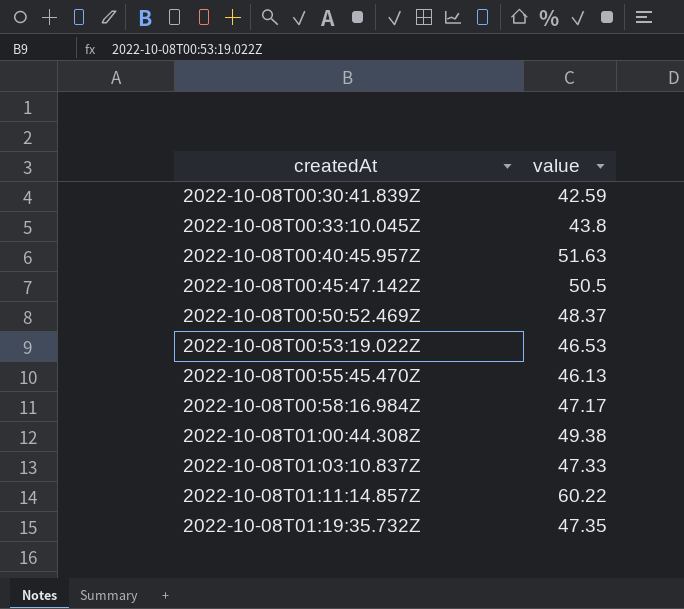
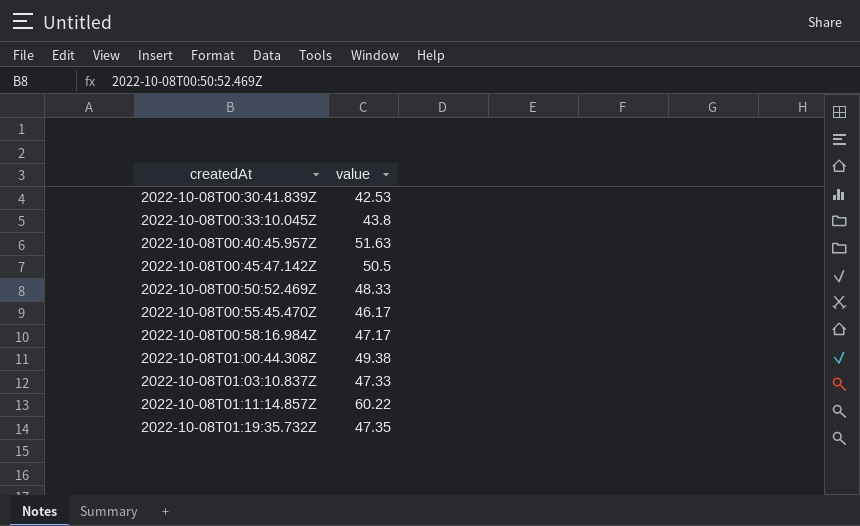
row 2022-10-08T00:53:19.022Z: 46.53 -> none
2022-10-08T00:30:41.839Z | value: 42.59 -> 42.53
2022-10-08T00:50:52.469Z | value: 48.37 -> 48.33
2022-10-08T00:55:45.470Z | value: 46.13 -> 46.17

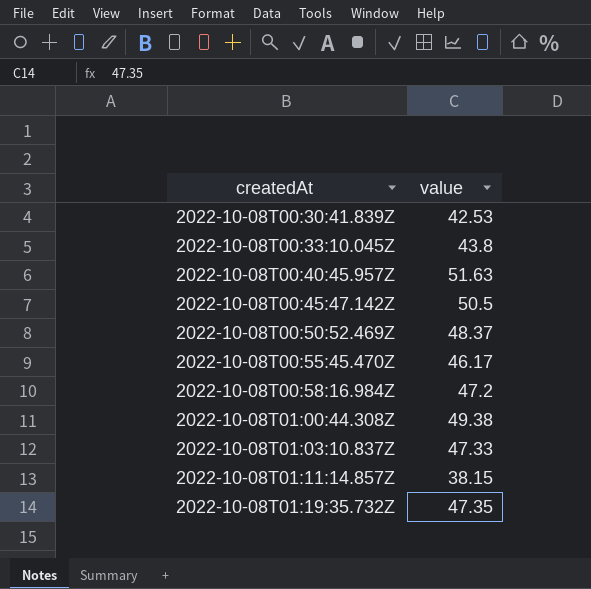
2022-10-08T00:50:52.469Z | value: 48.33 -> 48.37
2022-10-08T00:58:16.984Z | value: 47.17 -> 47.2
2022-10-08T01:11:14.857Z | value: 60.22 -> 38.15

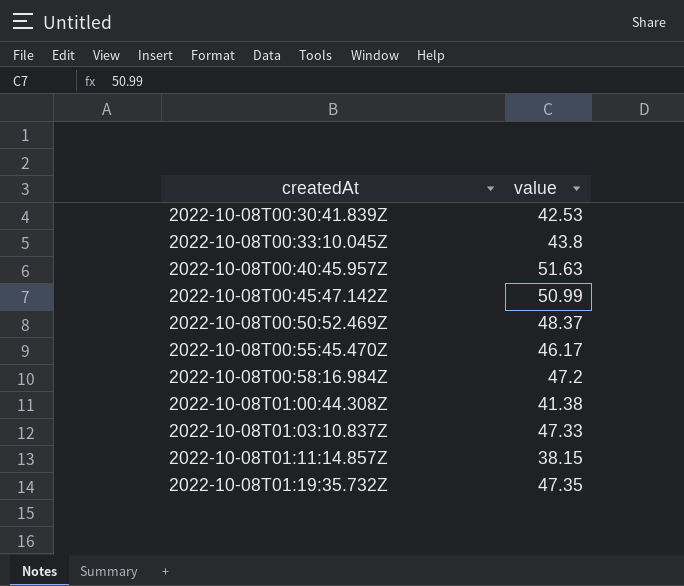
2022-10-08T00:45:47.142Z | value: 50.5 -> 50.99
2022-10-08T01:00:44.308Z | value: 49.38 -> 41.38

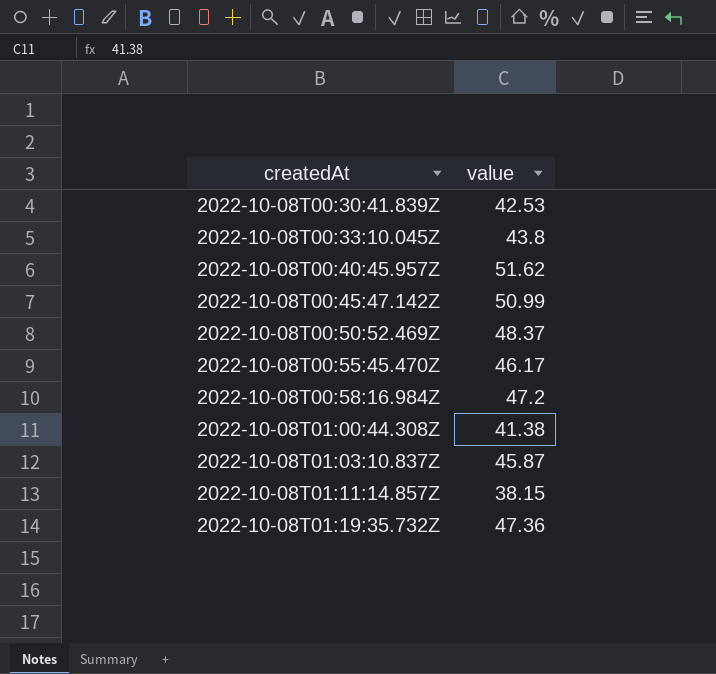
2022-10-08T00:40:45.957Z | value: 51.63 -> 51.62
2022-10-08T01:03:10.837Z | value: 47.33 -> 45.87
2022-10-08T01:19:35.732Z | value: 47.35 -> 47.36

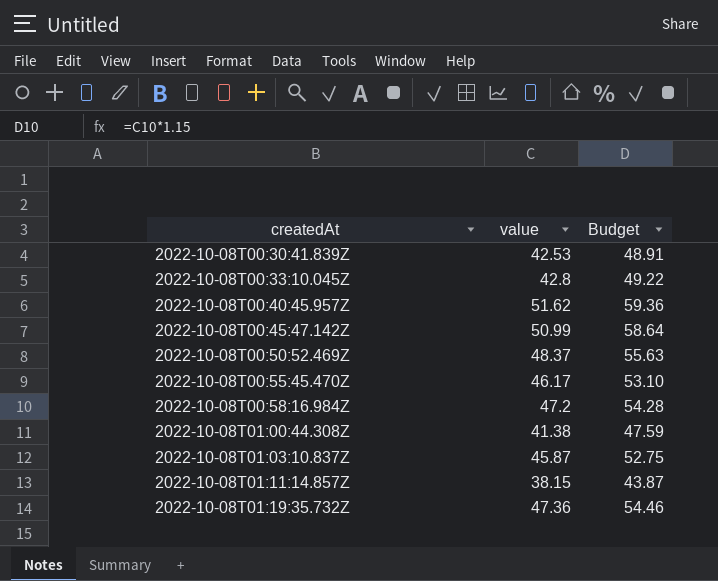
column Budget | formula: none -> [value] * 1.15
2022-10-08T00:33:10.045Z | value: 43.8 -> 42.8

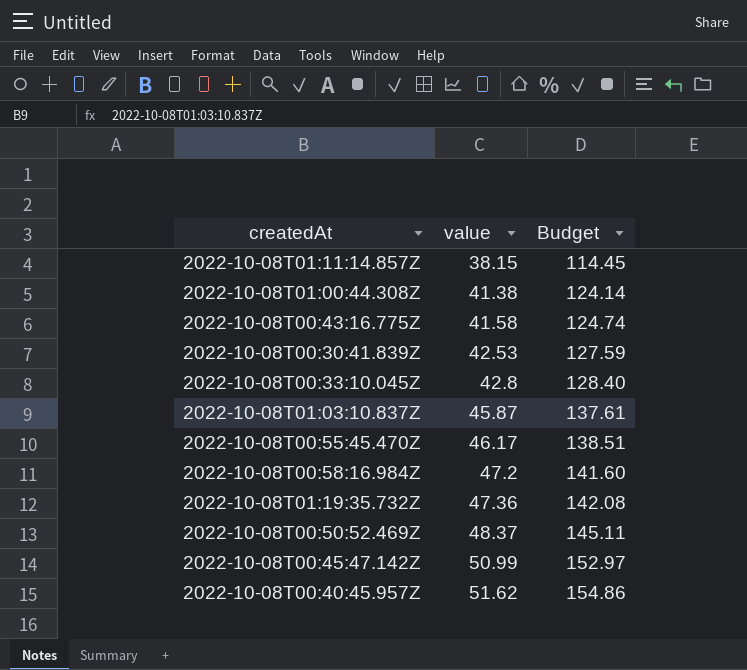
row order: createdAt ascending -> value ascending
column Budget | formula: [value] * 1.15 -> [value] * 3
row 2022-10-08T00:43:16.775Z: none -> 41.58 | 124.74

